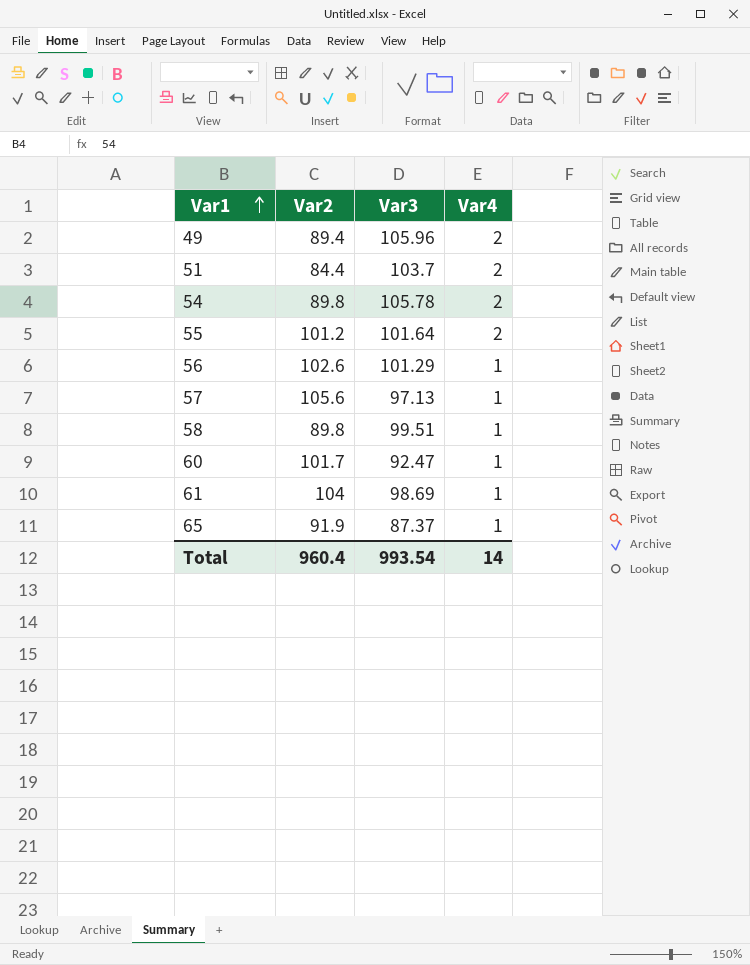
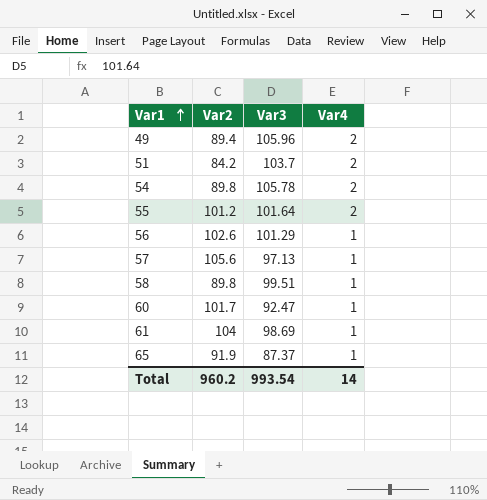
51 | Var2: 84.4 -> 84.2
Total | Var2: 960.4 -> 960.2

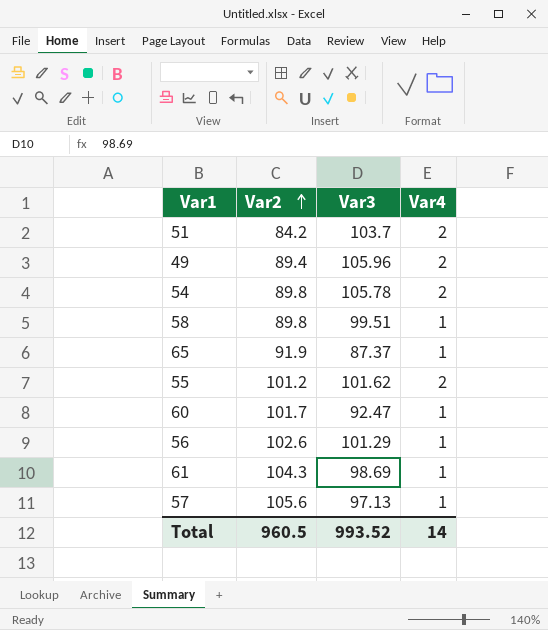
row order: Var1 ascending -> Var2 ascending
55 | Var3: 101.64 -> 101.62
61 | Var2: 104 -> 104.3
Total | Var2: 960.2 -> 960.5
Total | Var3: 993.54 -> 993.52

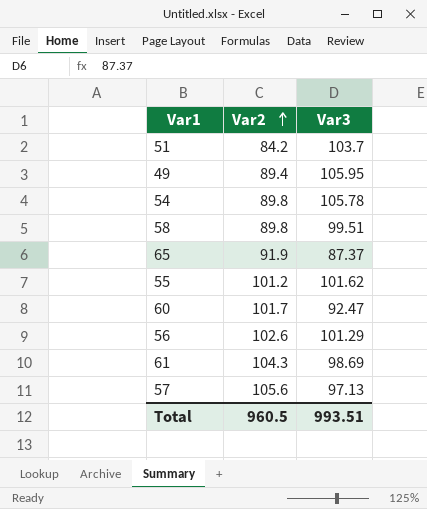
column Var4 | position: 4 -> none
49 | Var3: 105.96 -> 105.95
Total | Var3: 993.52 -> 993.51

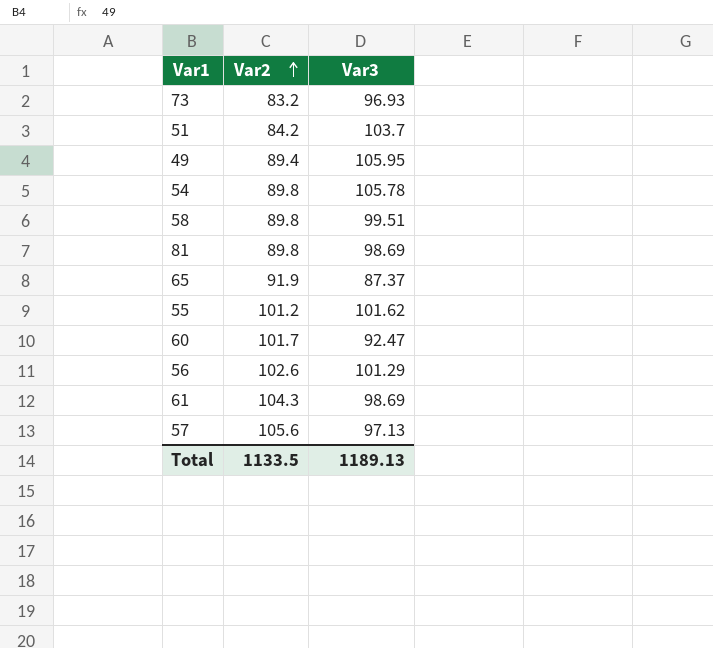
row 73: none -> 83.2 | 96.93
row 81: none -> 89.8 | 98.69
Total | Var2: 960.5 -> 1133.5
Total | Var3: 993.51 -> 1189.13

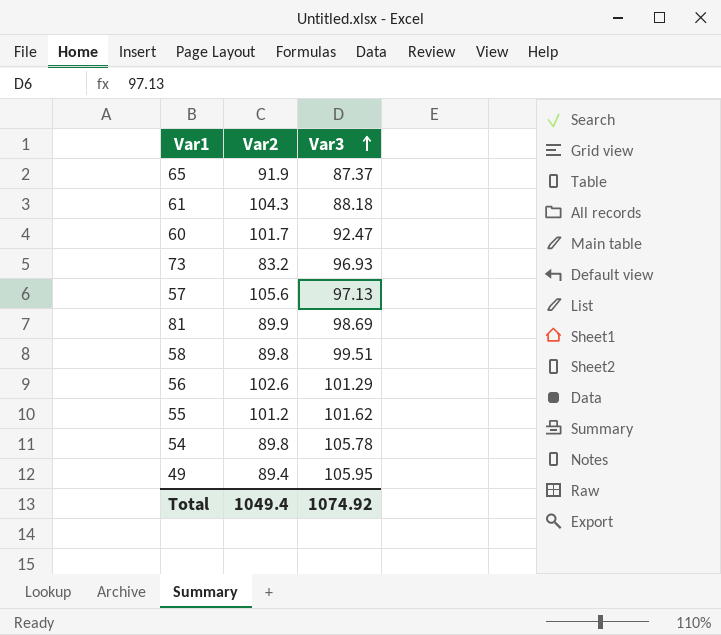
row order: Var2 ascending -> Var3 ascending
row 51: 84.2 | 103.7 -> none
61 | Var3: 98.69 -> 88.18
81 | Var2: 89.8 -> 89.9
Total | Var2: 1133.5 -> 1049.4
Total | Var3: 1189.13 -> 1074.92

